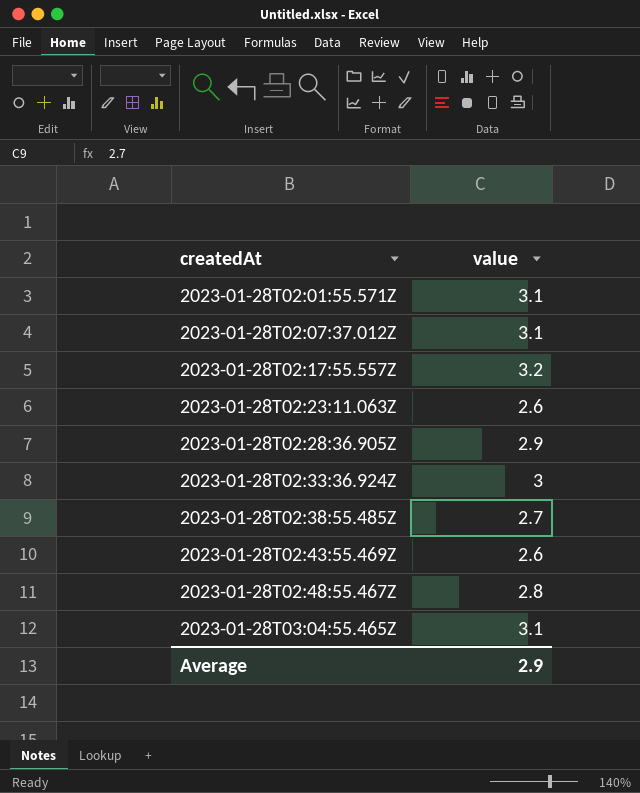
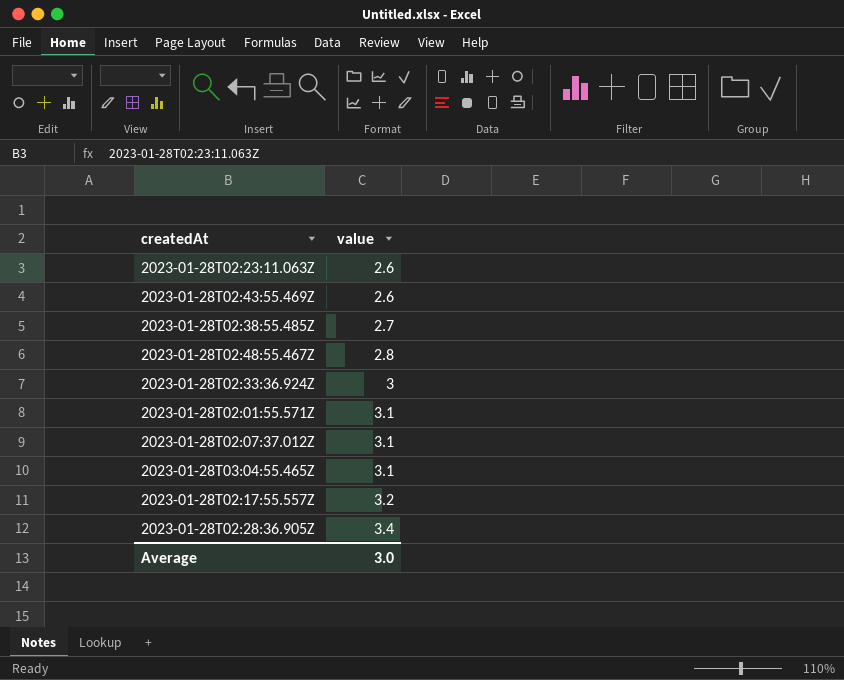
row order: createdAt ascending -> value ascending
2023-01-28T02:28:36.905Z | value: 2.9 -> 3.4
Average | value: 2.9 -> 3.0

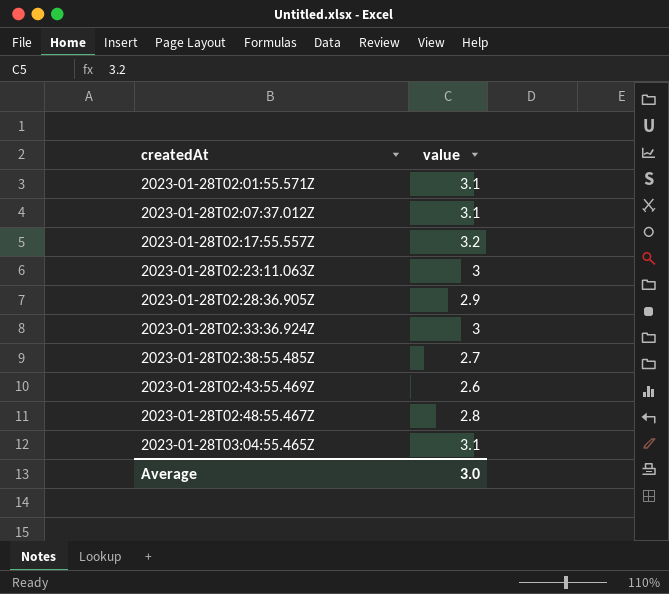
row order: value ascending -> createdAt ascending
2023-01-28T02:23:11.063Z | value: 2.6 -> 3
2023-01-28T02:28:36.905Z | value: 3.4 -> 2.9

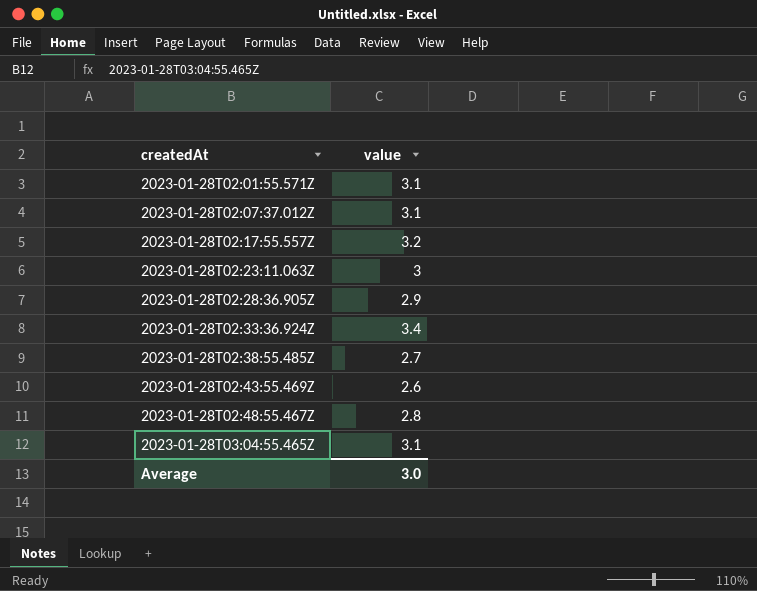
2023-01-28T02:33:36.924Z | value: 3 -> 3.4

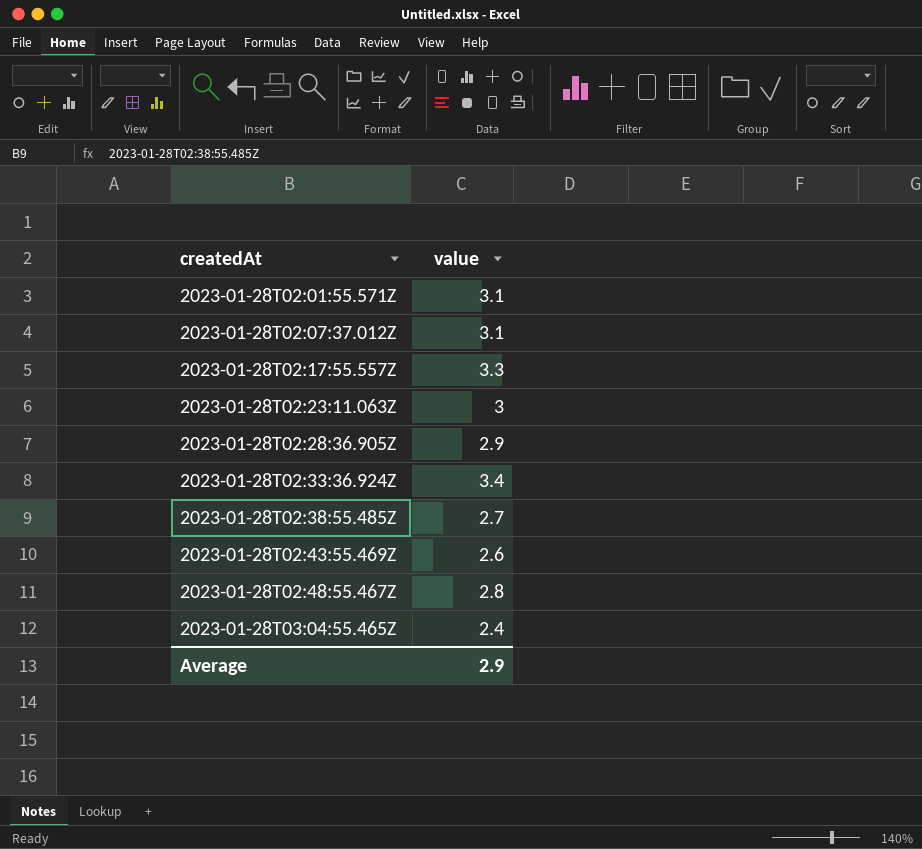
2023-01-28T02:17:55.557Z | value: 3.2 -> 3.3
2023-01-28T03:04:55.465Z | value: 3.1 -> 2.4
Average | value: 3.0 -> 2.9

